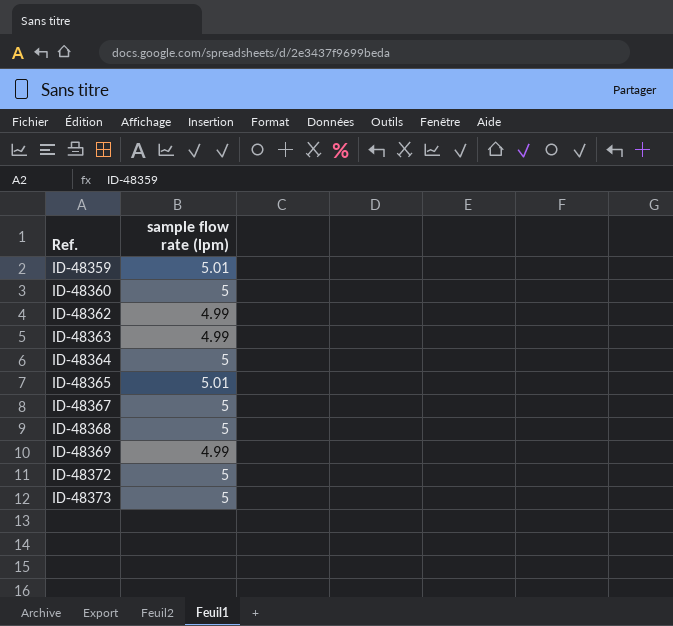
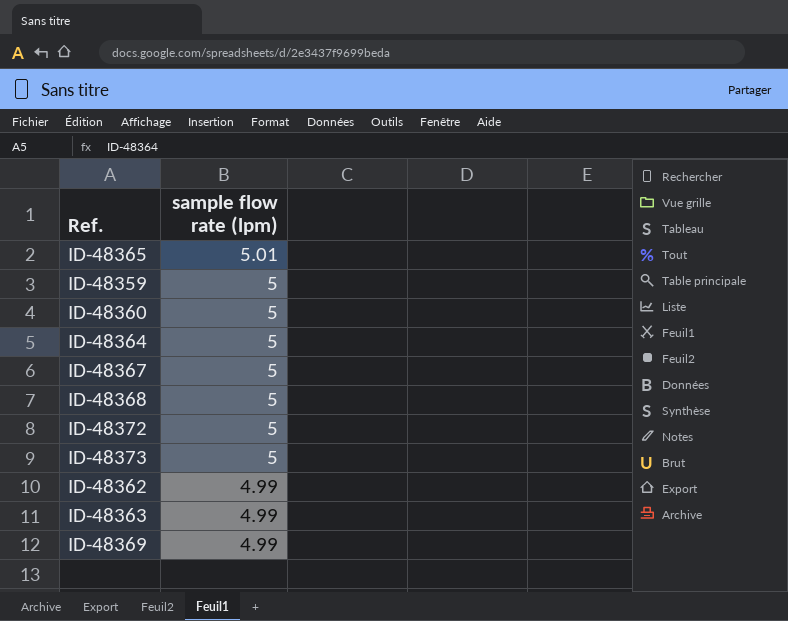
row order: Ref. ascending -> sample flow rate (lpm) descending
ID-48359 | sample flow rate (lpm): 5.01 -> 5

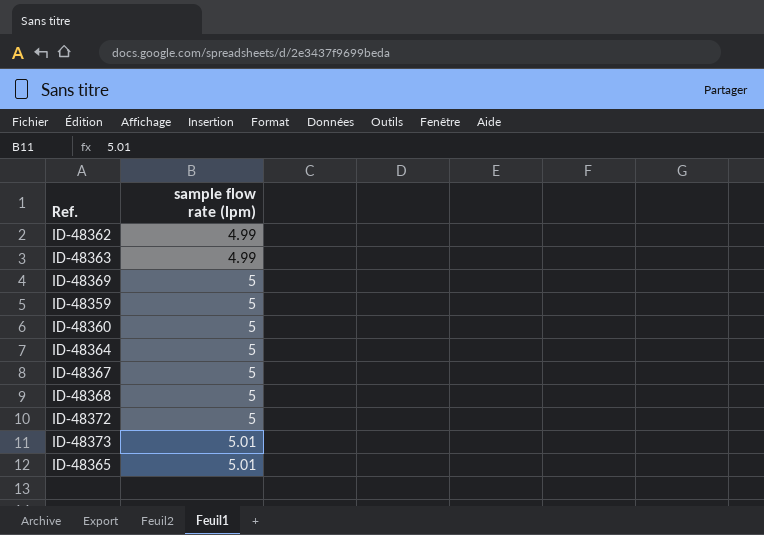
row order: sample flow rate (lpm) descending -> sample flow rate (lpm) ascending
ID-48369 | sample flow rate (lpm): 4.99 -> 5
ID-48373 | sample flow rate (lpm): 5 -> 5.01

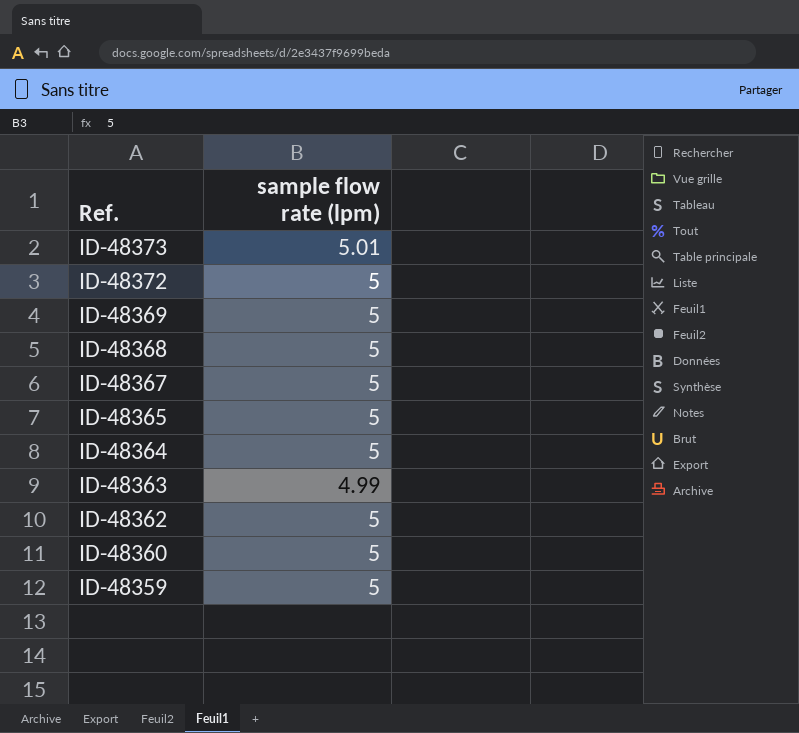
row order: sample flow rate (lpm) ascending -> Ref. descending
ID-48365 | sample flow rate (lpm): 5.01 -> 5
ID-48362 | sample flow rate (lpm): 4.99 -> 5

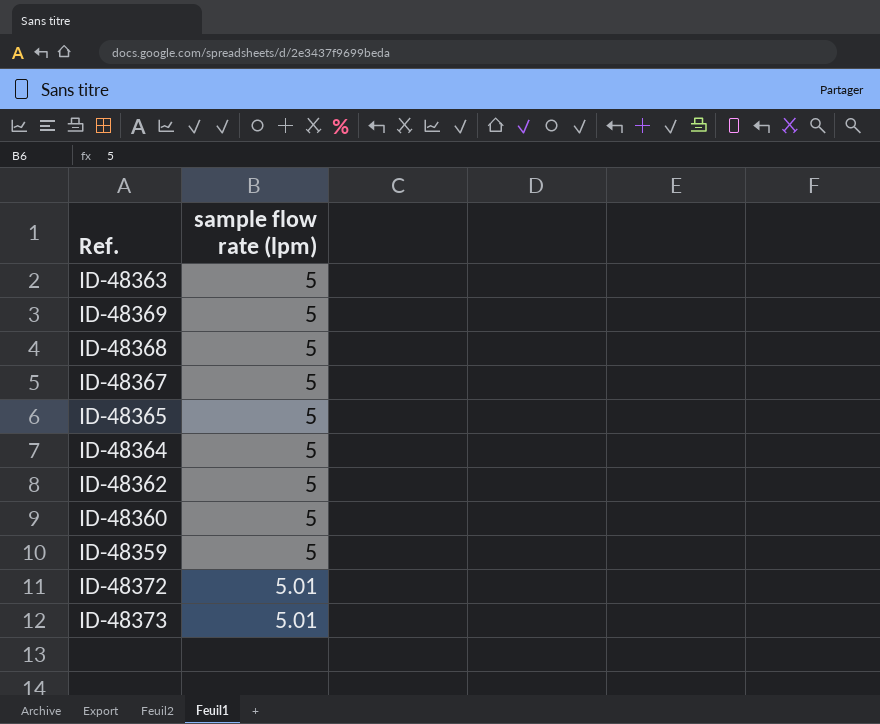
row order: Ref. descending -> sample flow rate (lpm) ascending
ID-48363 | sample flow rate (lpm): 4.99 -> 5
ID-48372 | sample flow rate (lpm): 5 -> 5.01

